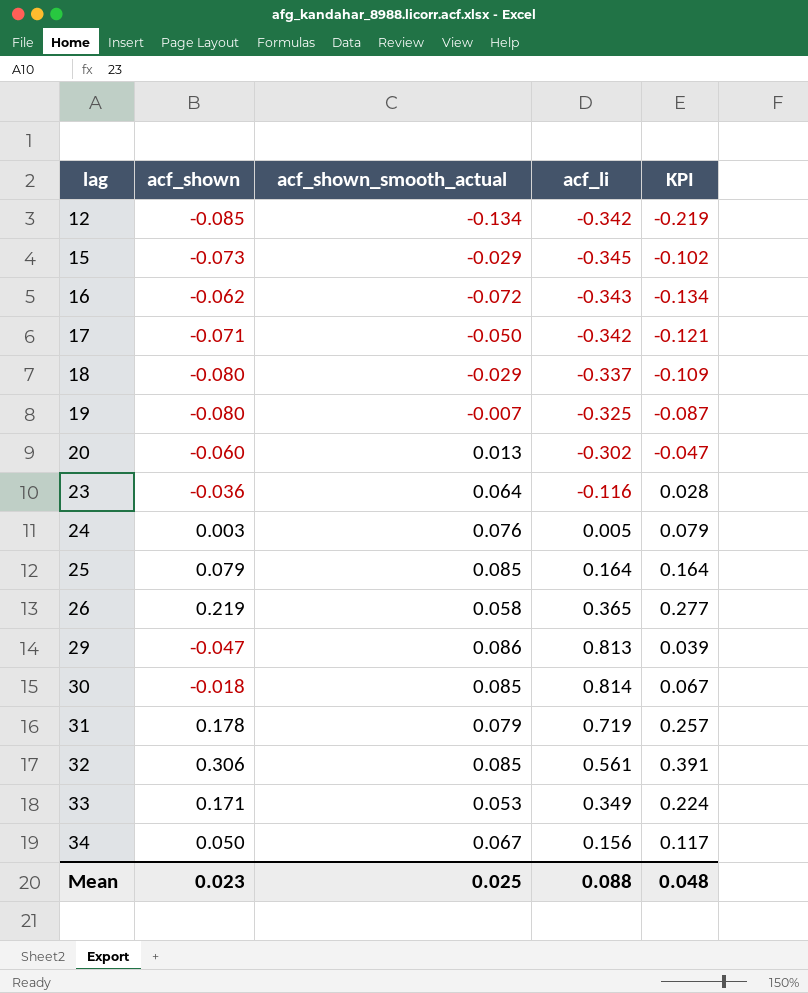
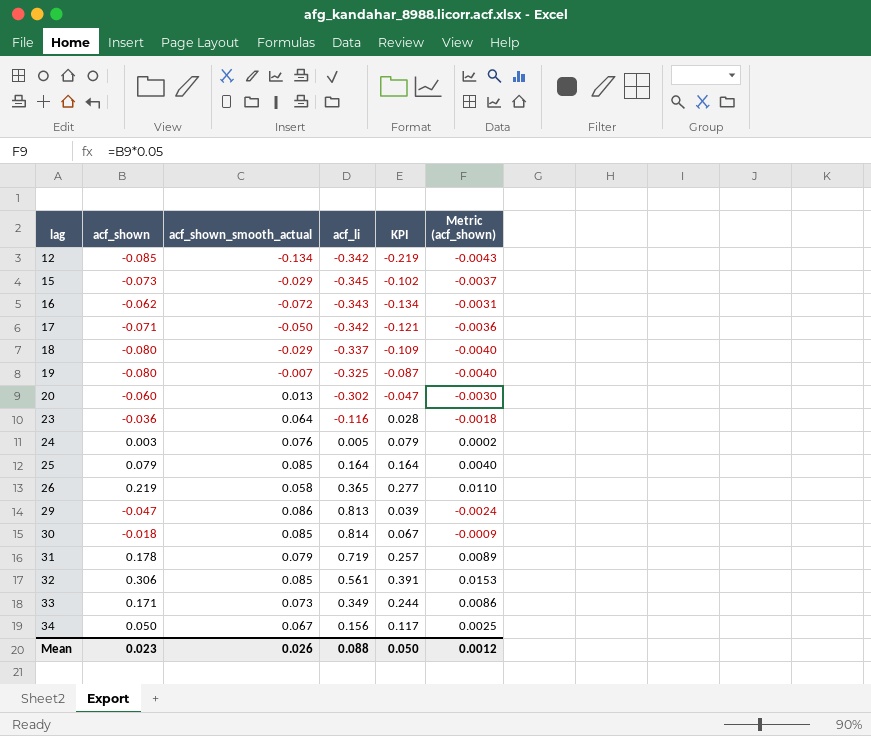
column Metric (acf_shown) | formula: none -> [acf_shown] * 0.05
33 | acf_shown_smooth_actual: 0.053 -> 0.073
33 | KPI: 0.224 -> 0.244
Mean | acf_shown_smooth_actual: 0.025 -> 0.026
Mean | KPI: 0.048 -> 0.050

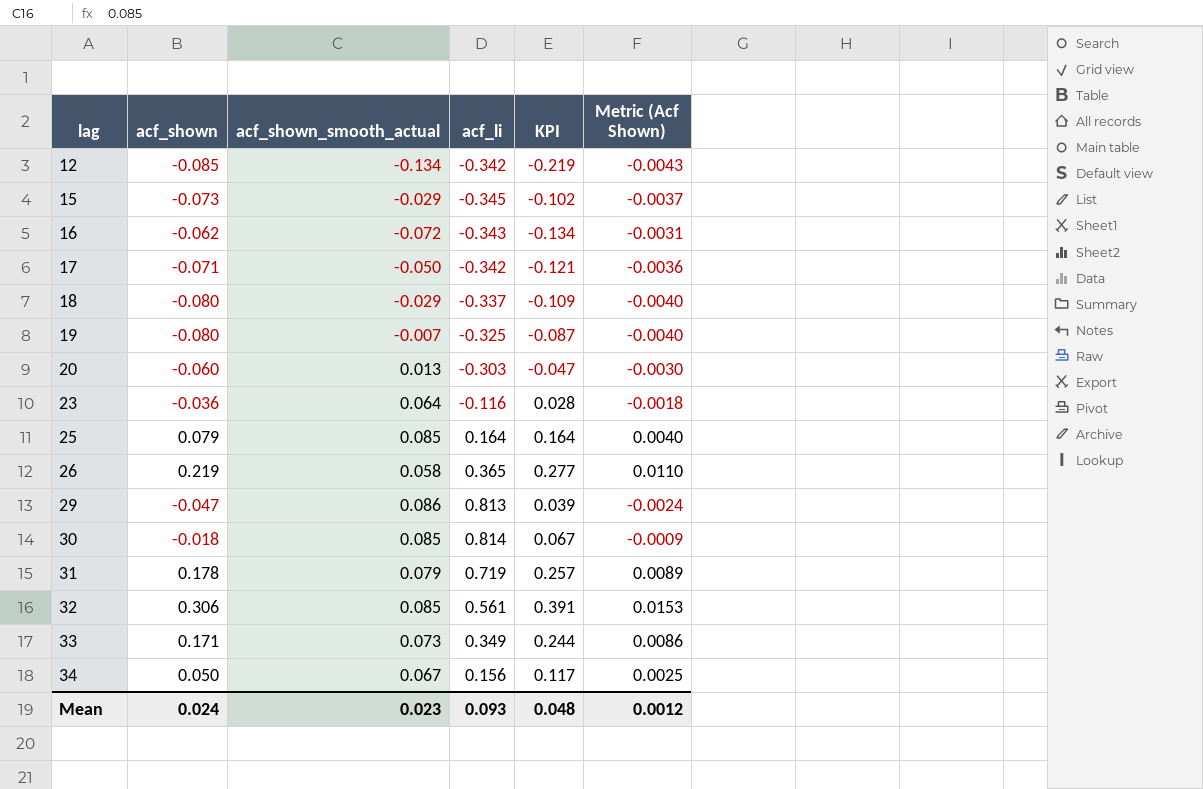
column name: Metric (acf_shown) -> Metric (Acf Shown)
row 24: 0.003 | 0.076 | 0.005 | 0.079 | 0.0002 -> none
20 | acf_li: -0.302 -> -0.303
Mean | acf_shown: 0.023 -> 0.024
Mean | acf_shown_smooth_actual: 0.026 -> 0.023
Mean | acf_li: 0.088 -> 0.093
Mean | KPI: 0.050 -> 0.048

